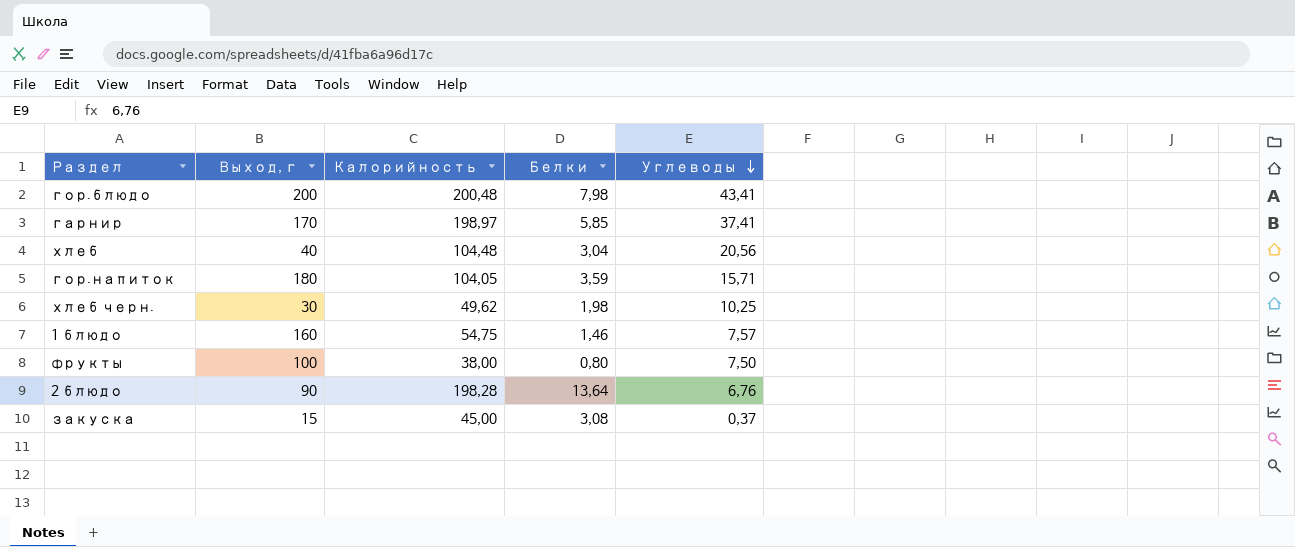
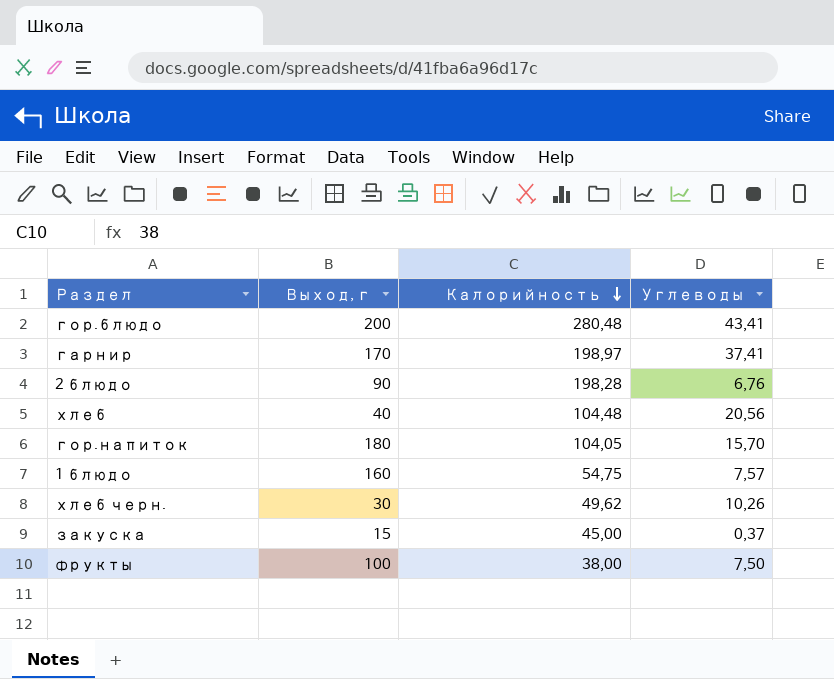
row order: Углеводы descending -> Калорийность descending
column Белки | position: 4 -> none
гор.блюдо | Калорийность: 200,48 -> 280,48
гор.напиток | Углеводы: 15,71 -> 15,70
хлеб черн. | Углеводы: 10,25 -> 10,26

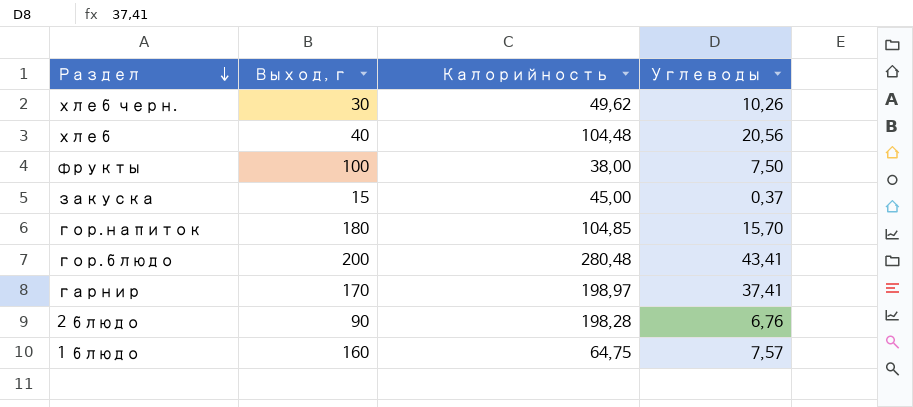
row order: Калорийность descending -> Раздел descending
гор.напиток | Калорийность: 104,05 -> 104,85
1 блюдо | Калорийность: 54,75 -> 64,75

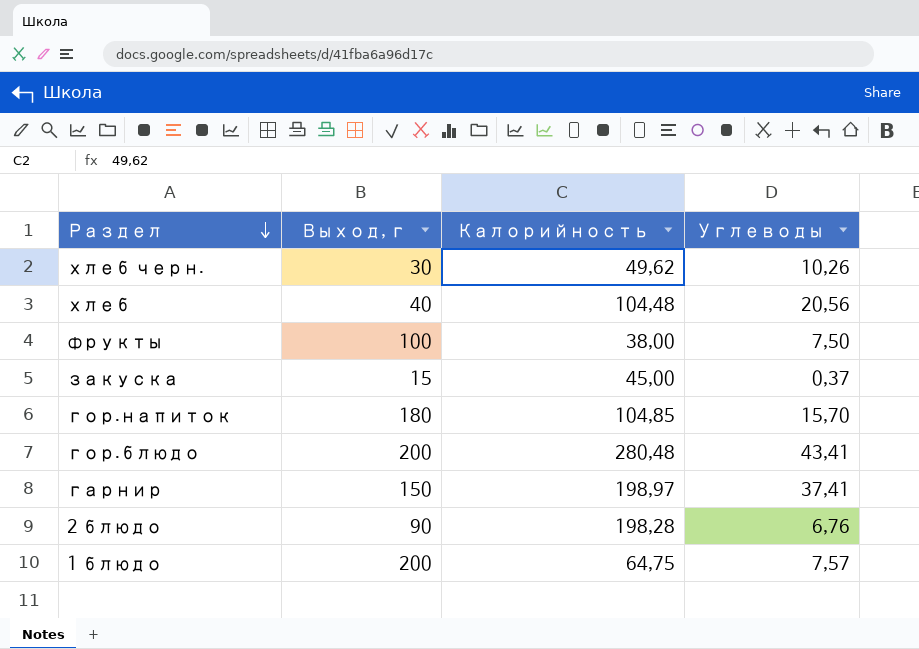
гарнир | Выход, г: 170 -> 150
1 блюдо | Выход, г: 160 -> 200

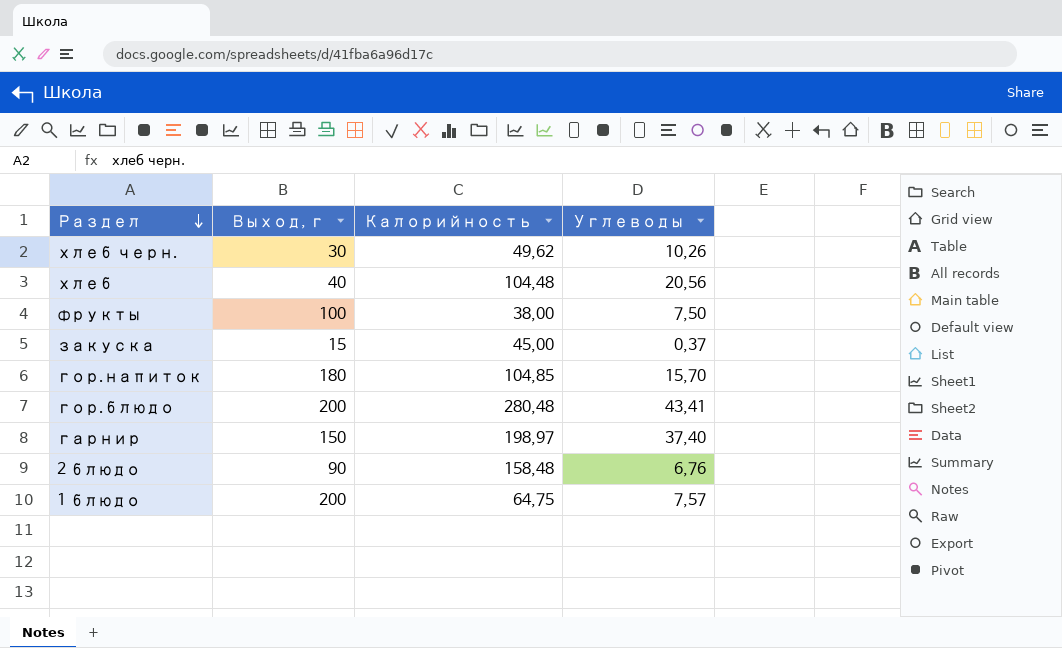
гарнир | Углеводы: 37,41 -> 37,40
2 блюдо | Калорийность: 198,28 -> 158,48

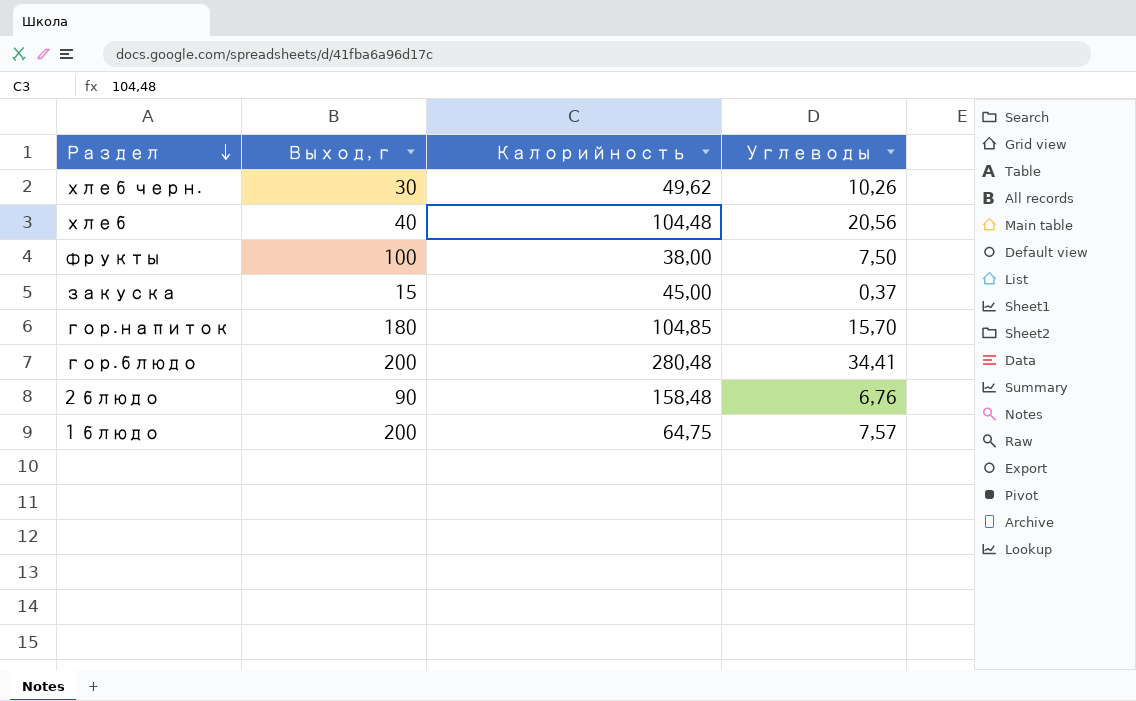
row гарнир: 150 | 198,97 | 37,40 -> none
гор.блюдо | Углеводы: 43,41 -> 34,41

